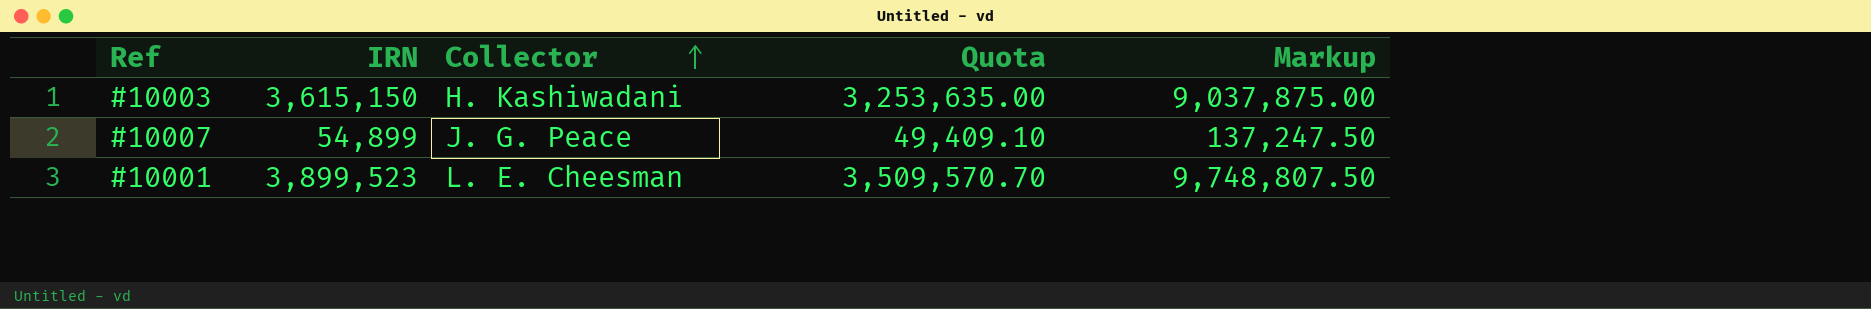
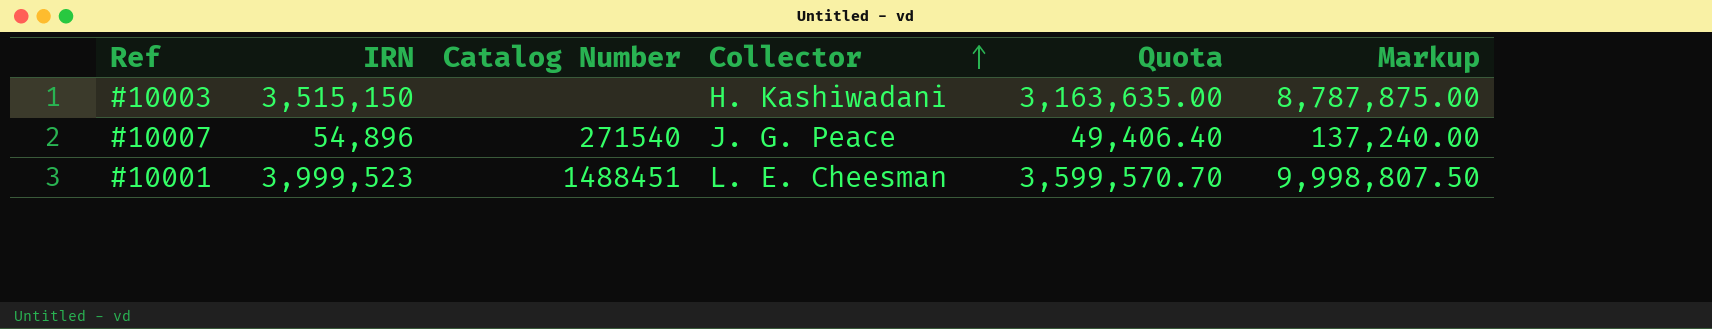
column Catalog Number | position: none -> 3
#10003 | IRN: 3,615,150 -> 3,515,150
#10003 | Quota: 3,253,635.00 -> 3,163,635.00
#10003 | Markup: 9,037,875.00 -> 8,787,875.00
#10007 | IRN: 54,899 -> 54,896
#10007 | Quota: 49,409.10 -> 49,406.40
#10007 | Markup: 137,247.50 -> 137,240.00
#10001 | IRN: 3,899,523 -> 3,999,523
#10001 | Quota: 3,509,570.70 -> 3,599,570.70
#10001 | Markup: 9,748,807.50 -> 9,998,807.50

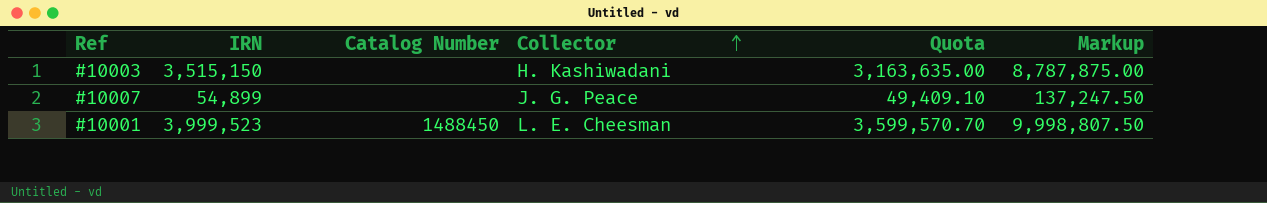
#10007 | IRN: 54,896 -> 54,899
#10007 | Catalog Number: 271540 -> none
#10007 | Quota: 49,406.40 -> 49,409.10
#10007 | Markup: 137,240.00 -> 137,247.50
#10001 | Catalog Number: 1488451 -> 1488450

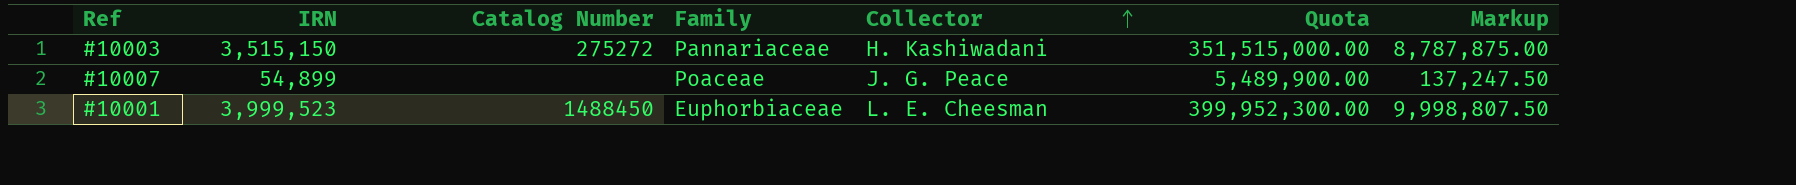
column Family | position: none -> 4
column Quota | formula: [IRN] * 0.9 -> [IRN] * 100
#10003 | Catalog Number: none -> 275272

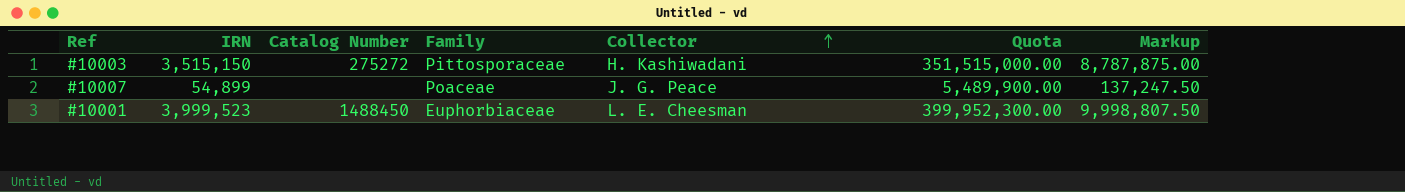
#10003 | Family: Pannariaceae -> Pittosporaceae

